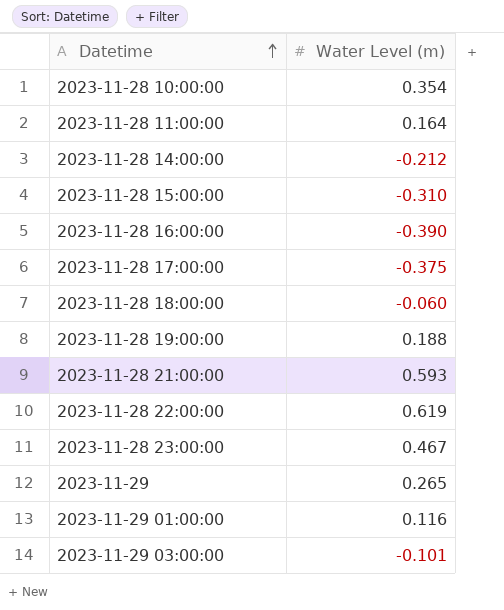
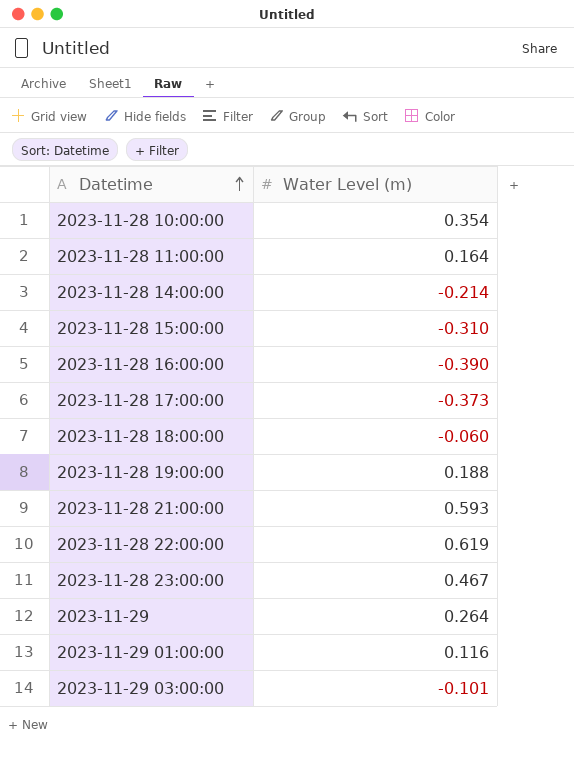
2023-11-28 14:00:00 | Water Level (m): -0.212 -> -0.214
2023-11-28 17:00:00 | Water Level (m): -0.375 -> -0.373
2023-11-29 | Water Level (m): 0.265 -> 0.264

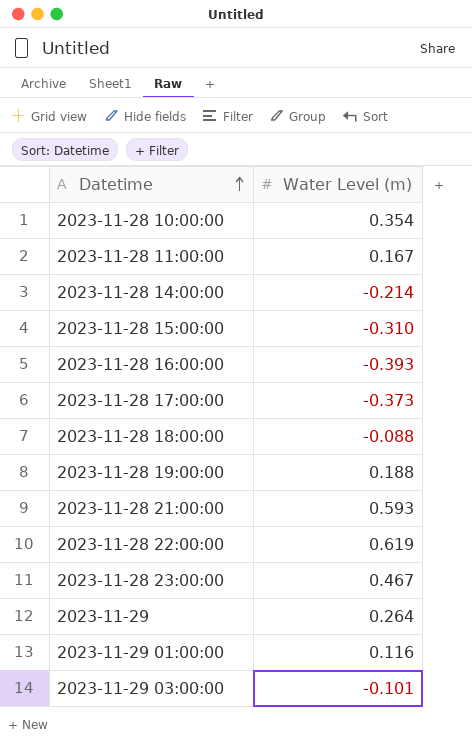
2023-11-28 11:00:00 | Water Level (m): 0.164 -> 0.167
2023-11-28 16:00:00 | Water Level (m): -0.390 -> -0.393
2023-11-28 18:00:00 | Water Level (m): -0.060 -> -0.088

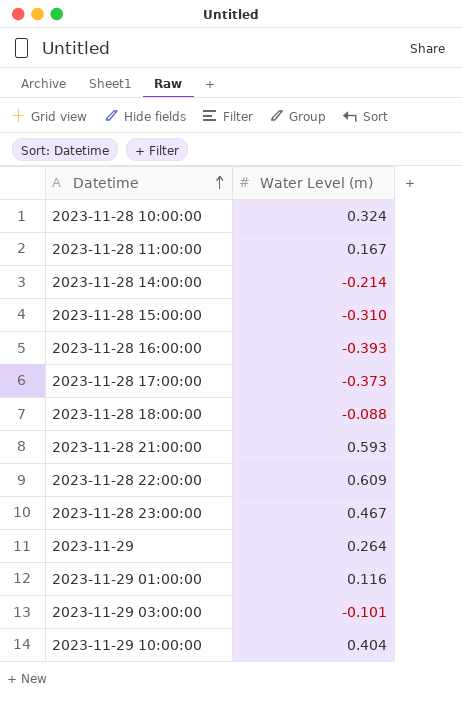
row 2023-11-28 19:00:00: 0.188 -> none
2023-11-28 10:00:00 | Water Level (m): 0.354 -> 0.324
2023-11-28 22:00:00 | Water Level (m): 0.619 -> 0.609
row 2023-11-29 10:00:00: none -> 0.404

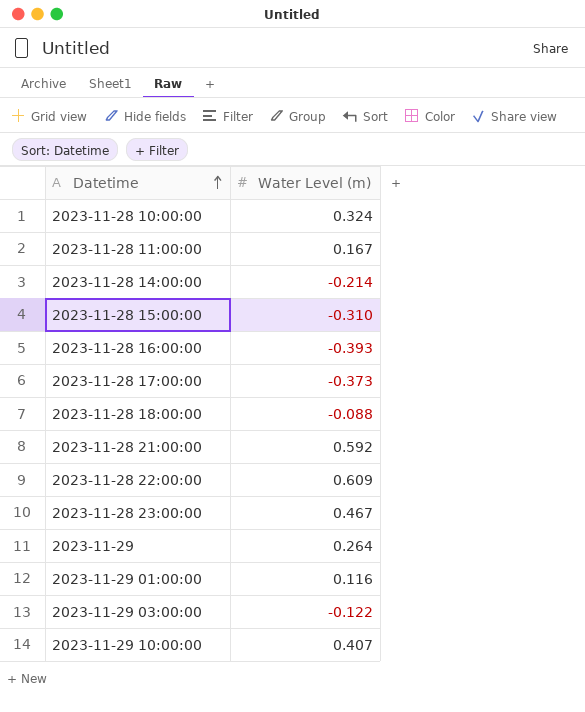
2023-11-28 21:00:00 | Water Level (m): 0.593 -> 0.592
2023-11-29 03:00:00 | Water Level (m): -0.101 -> -0.122
2023-11-29 10:00:00 | Water Level (m): 0.404 -> 0.407

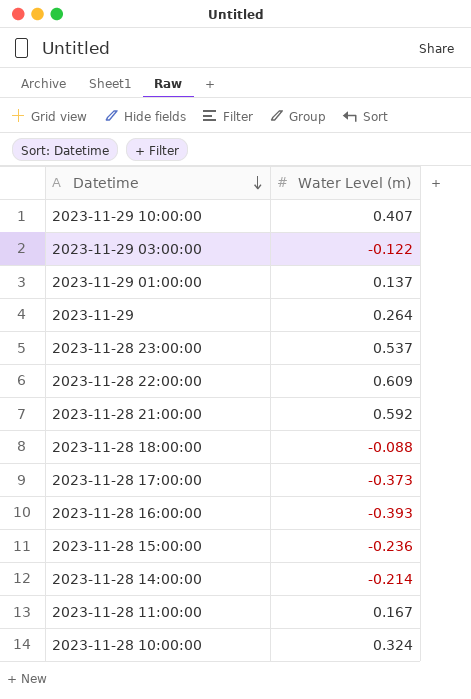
row order: Datetime ascending -> Datetime descending
2023-11-29 01:00:00 | Water Level (m): 0.116 -> 0.137
2023-11-28 23:00:00 | Water Level (m): 0.467 -> 0.537
2023-11-28 15:00:00 | Water Level (m): -0.310 -> -0.236

